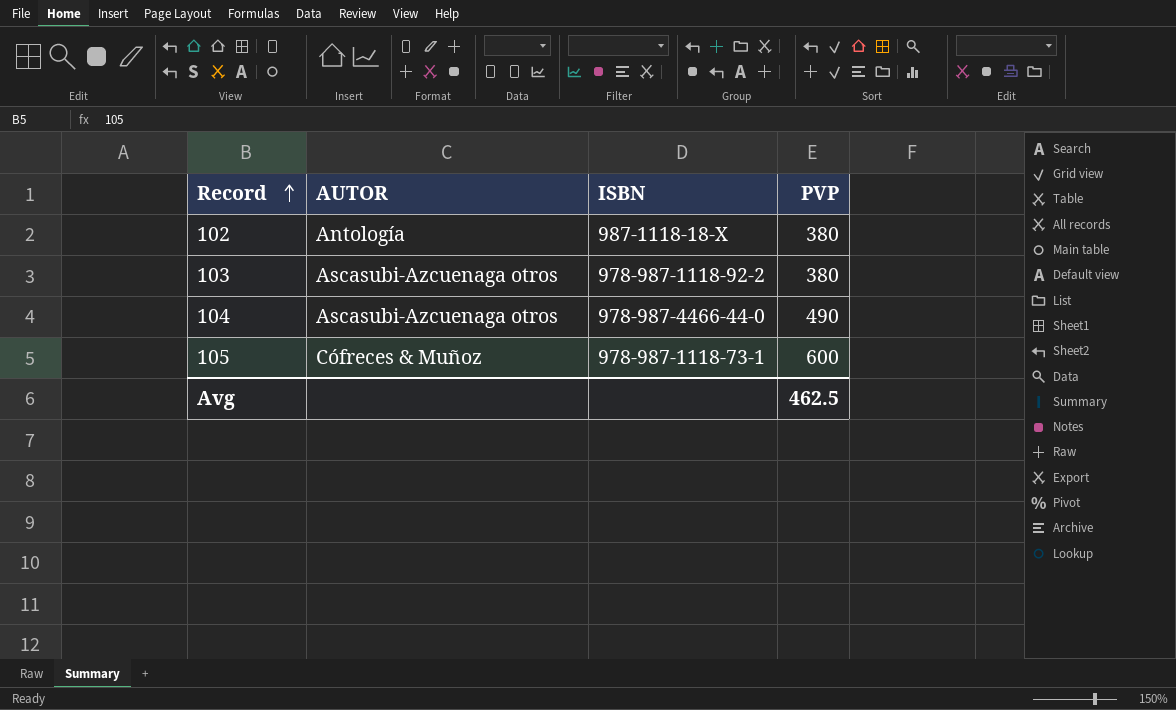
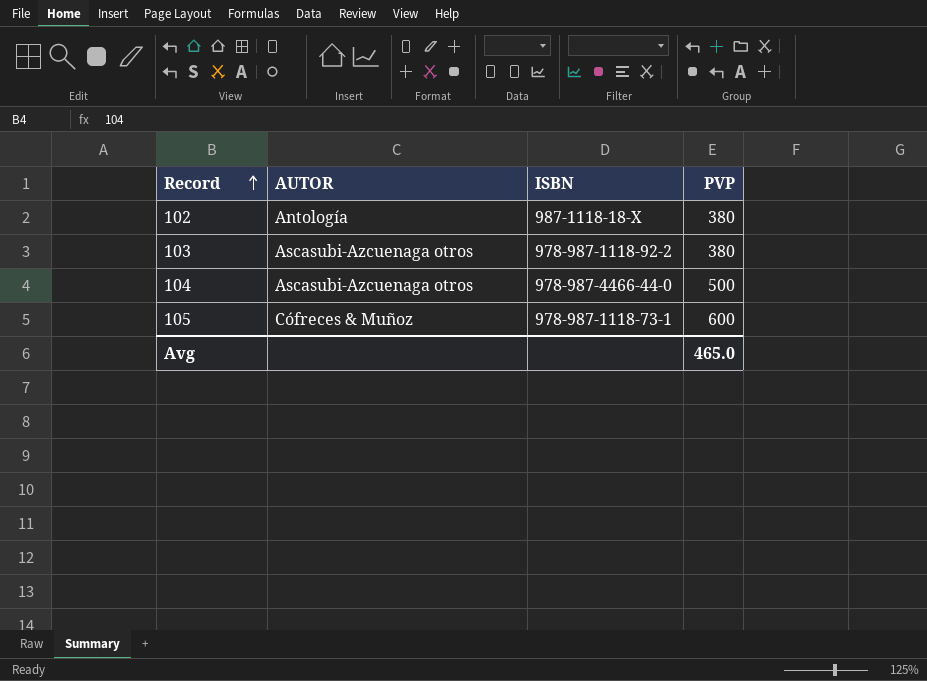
104 | PVP: 490 -> 500
Avg | PVP: 462.5 -> 465.0

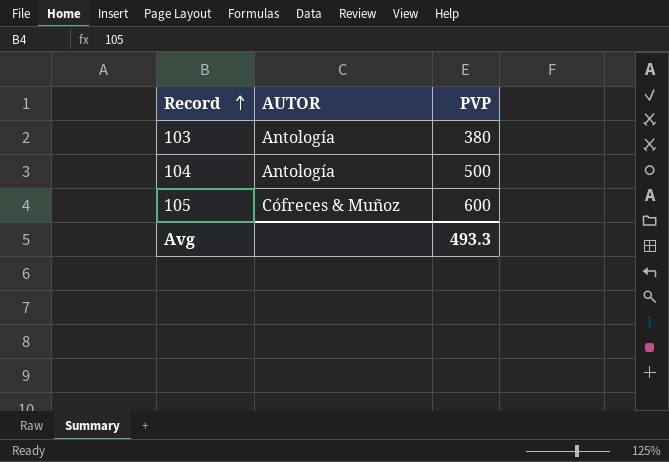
column ISBN | position: 3 -> none
row 102: Antología | 987-1118-18-X | 380 -> none
103 | AUTOR: Ascasubi-Azcuenaga otros -> Antología
104 | AUTOR: Ascasubi-Azcuenaga otros -> Antología
Avg | PVP: 465.0 -> 493.3

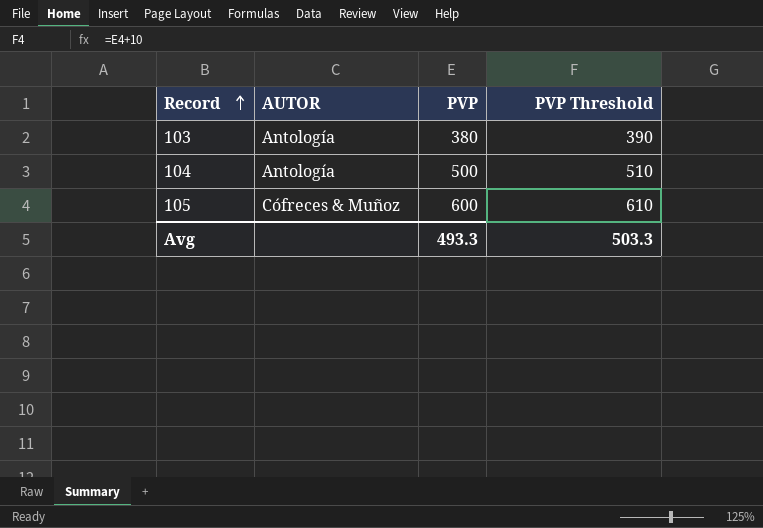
column PVP Threshold | formula: none -> [PVP] + 10

